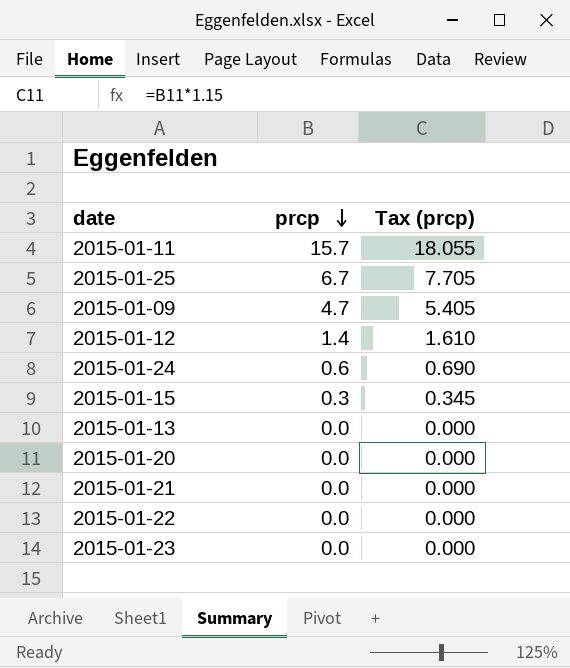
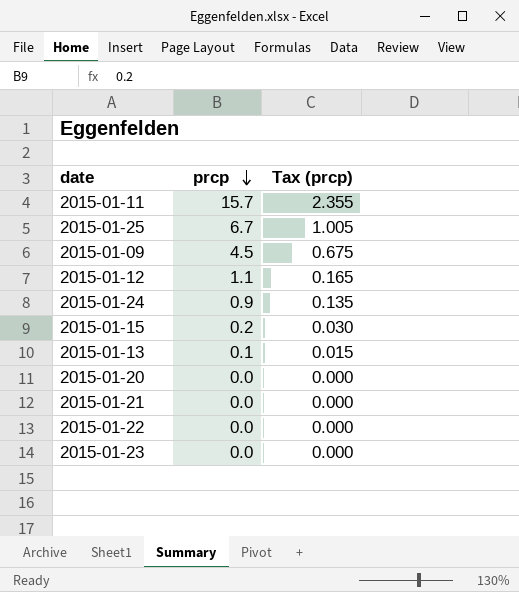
column Tax (prcp) | formula: [prcp] * 1.15 -> [prcp] * 0.15
2015-01-09 | prcp: 4.7 -> 4.5
2015-01-12 | prcp: 1.4 -> 1.1
2015-01-24 | prcp: 0.6 -> 0.9
2015-01-15 | prcp: 0.3 -> 0.2
2015-01-13 | prcp: 0.0 -> 0.1

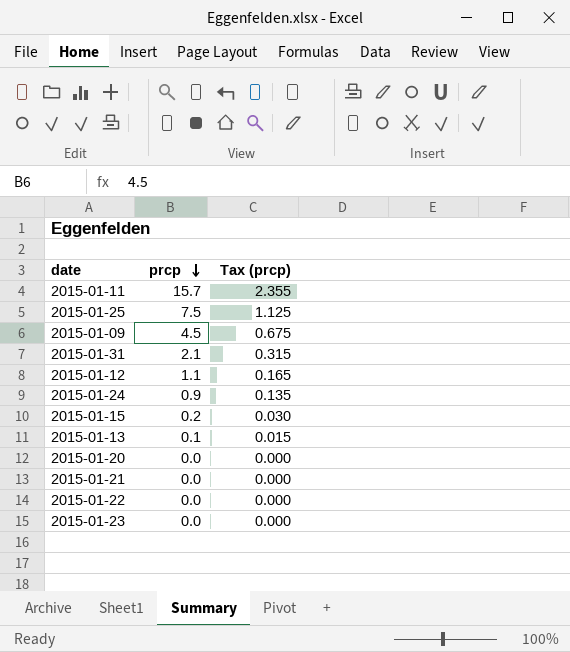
2015-01-25 | prcp: 6.7 -> 7.5
2015-01-25 | Tax (prcp): 1.005 -> 1.125
row 2015-01-31: none -> 2.1 | 0.315

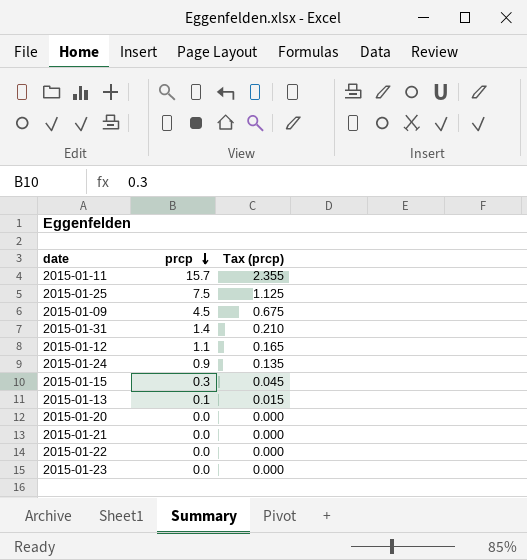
2015-01-31 | prcp: 2.1 -> 1.4
2015-01-31 | Tax (prcp): 0.315 -> 0.210
2015-01-15 | prcp: 0.2 -> 0.3
2015-01-15 | Tax (prcp): 0.030 -> 0.045

